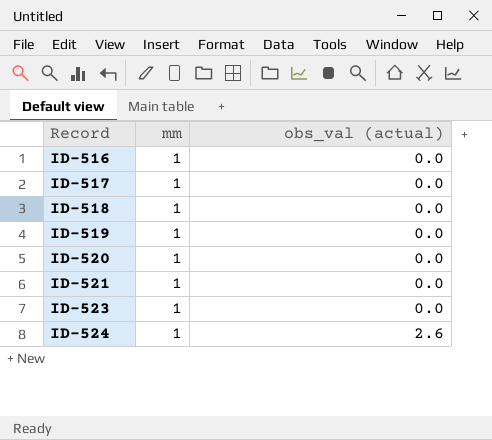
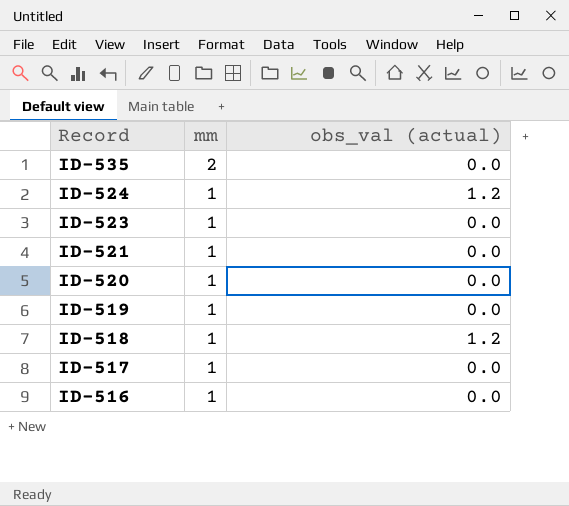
row order: Record ascending -> Record descending
row ID-535: none -> 2 | 0.0
ID-524 | obs_val (actual): 2.6 -> 1.2
ID-518 | obs_val (actual): 0.0 -> 1.2

